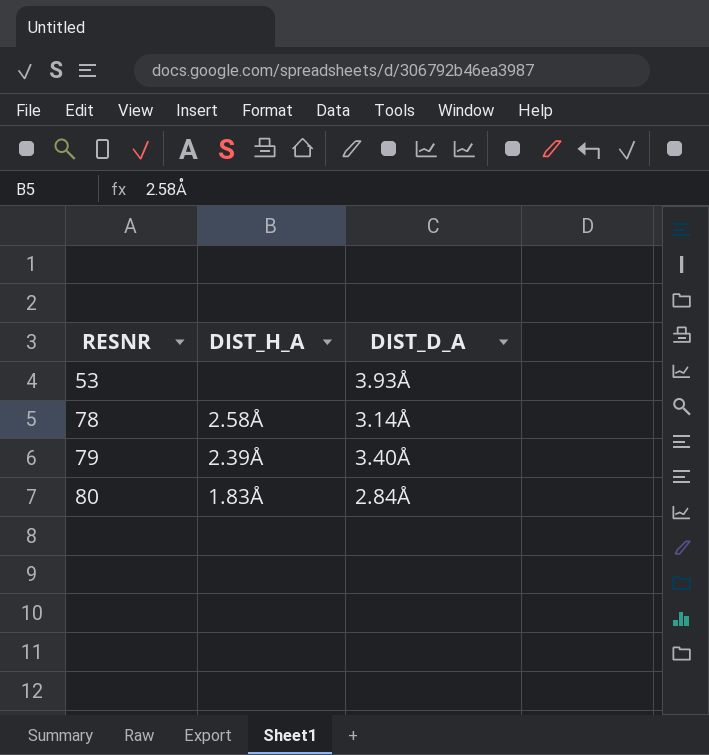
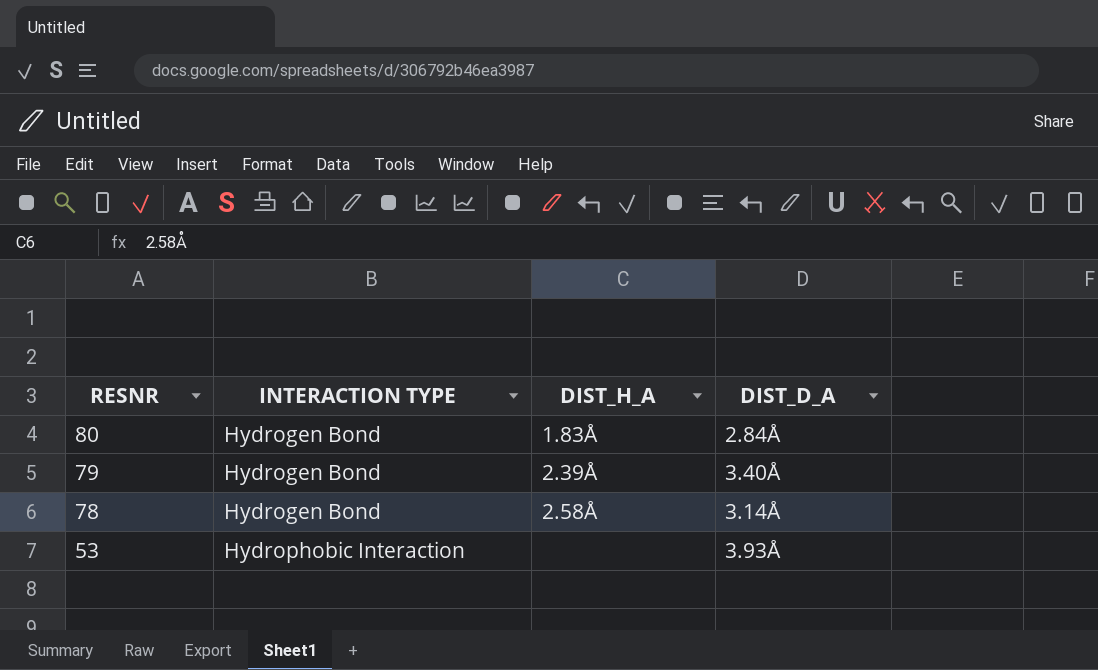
row order: RESNR ascending -> RESNR descending
column INTERACTION TYPE | position: none -> 2

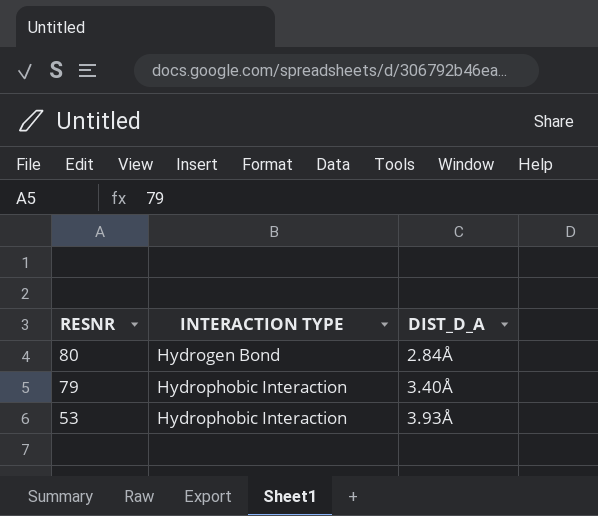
column DIST_H_A | position: 3 -> none
row 78: Hydrogen Bond | 2.58Å | 3.14Å -> none
79 | INTERACTION TYPE: Hydrogen Bond -> Hydrophobic Interaction

